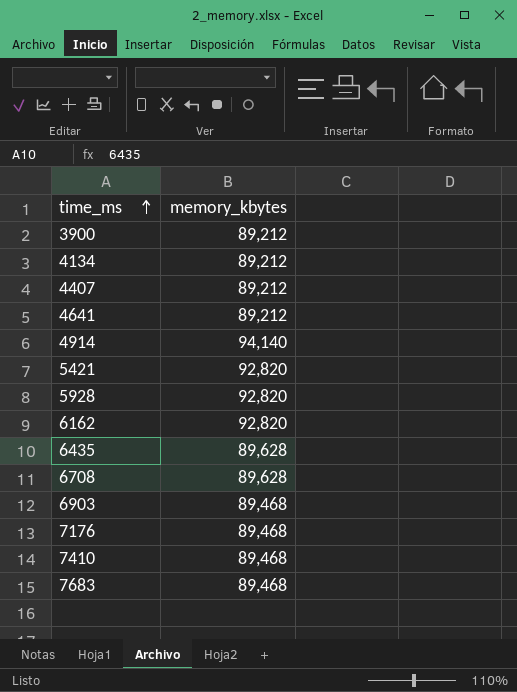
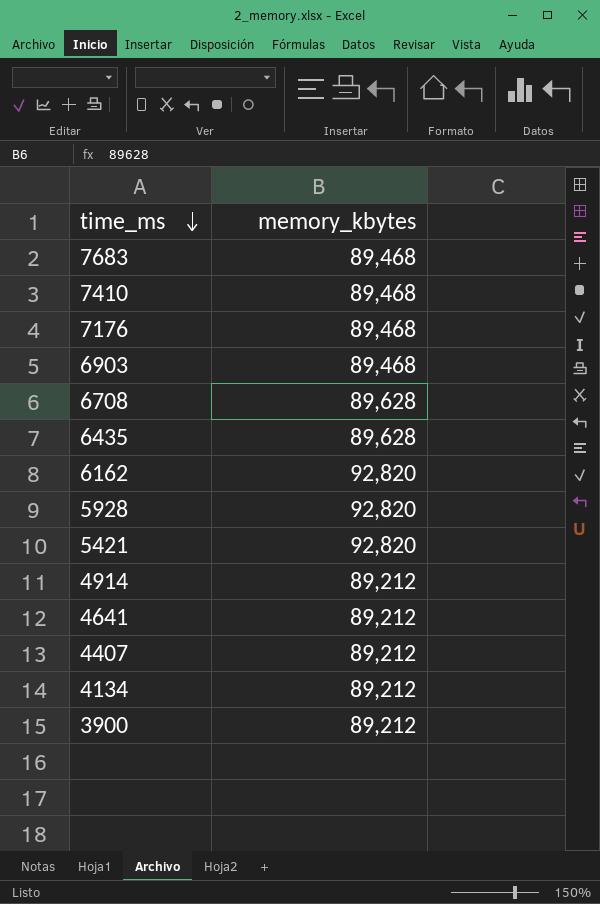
row order: time_ms ascending -> time_ms descending
4914 | memory_kbytes: 94,140 -> 89,212

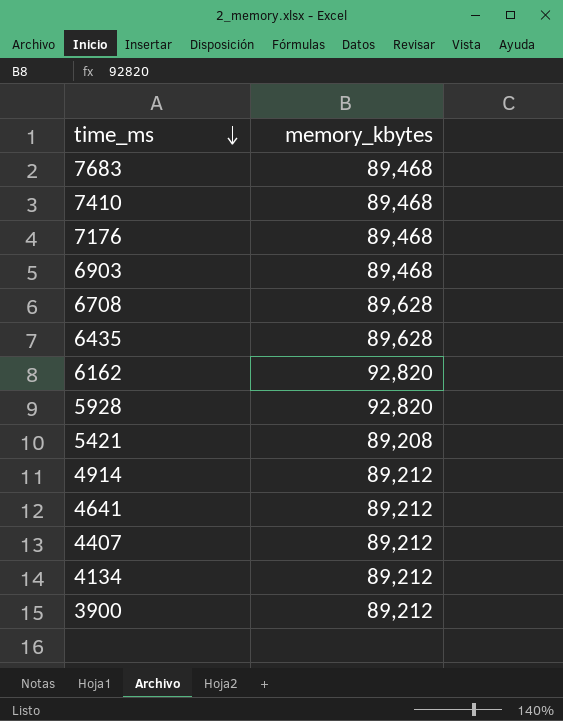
5421 | memory_kbytes: 92,820 -> 89,208

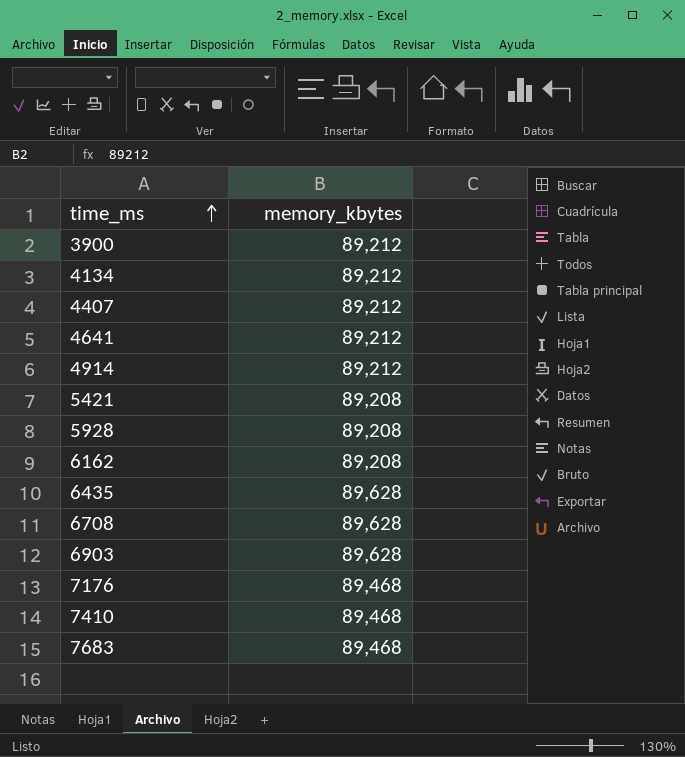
row order: time_ms descending -> time_ms ascending
5928 | memory_kbytes: 92,820 -> 89,208
6162 | memory_kbytes: 92,820 -> 89,208
6903 | memory_kbytes: 89,468 -> 89,628

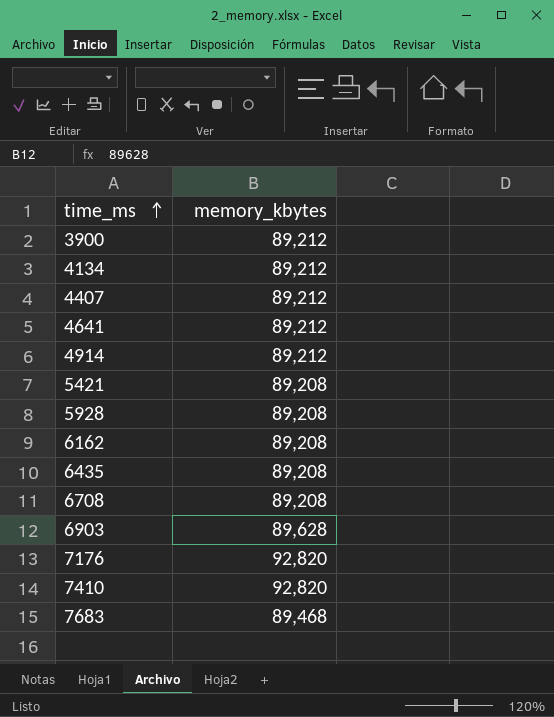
6435 | memory_kbytes: 89,628 -> 89,208
6708 | memory_kbytes: 89,628 -> 89,208
7176 | memory_kbytes: 89,468 -> 92,820
7410 | memory_kbytes: 89,468 -> 92,820

